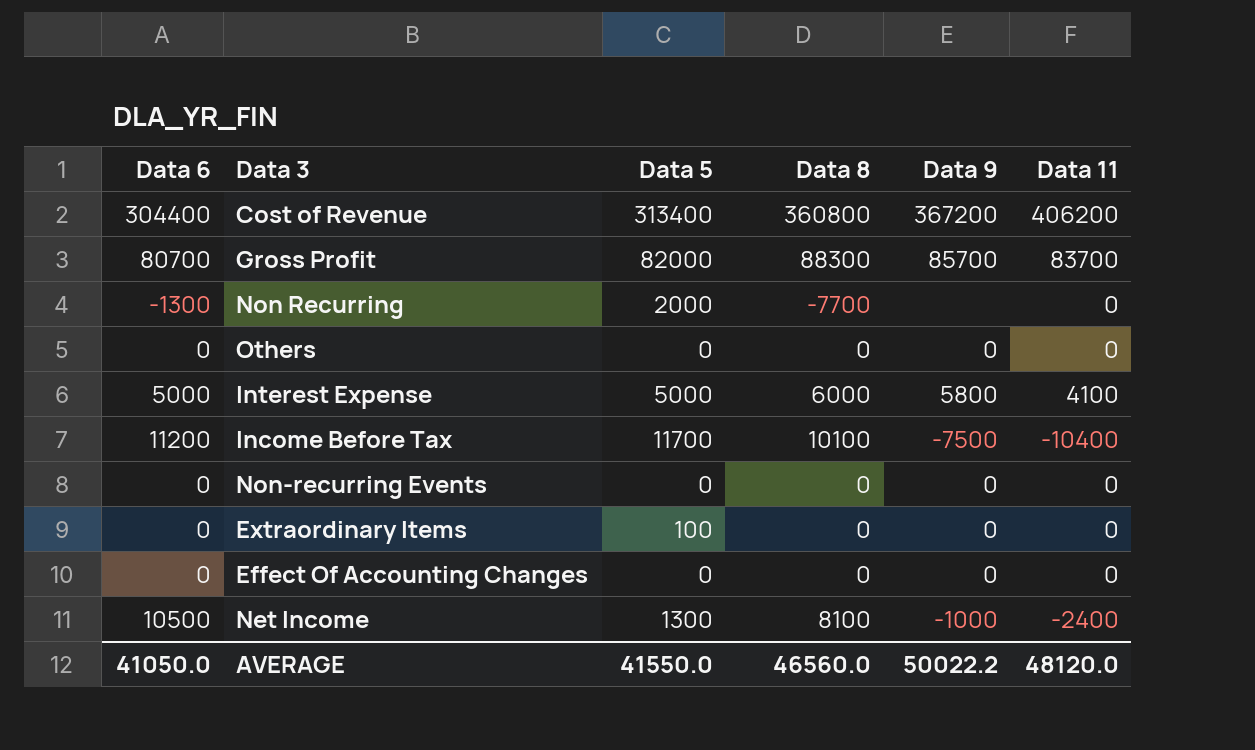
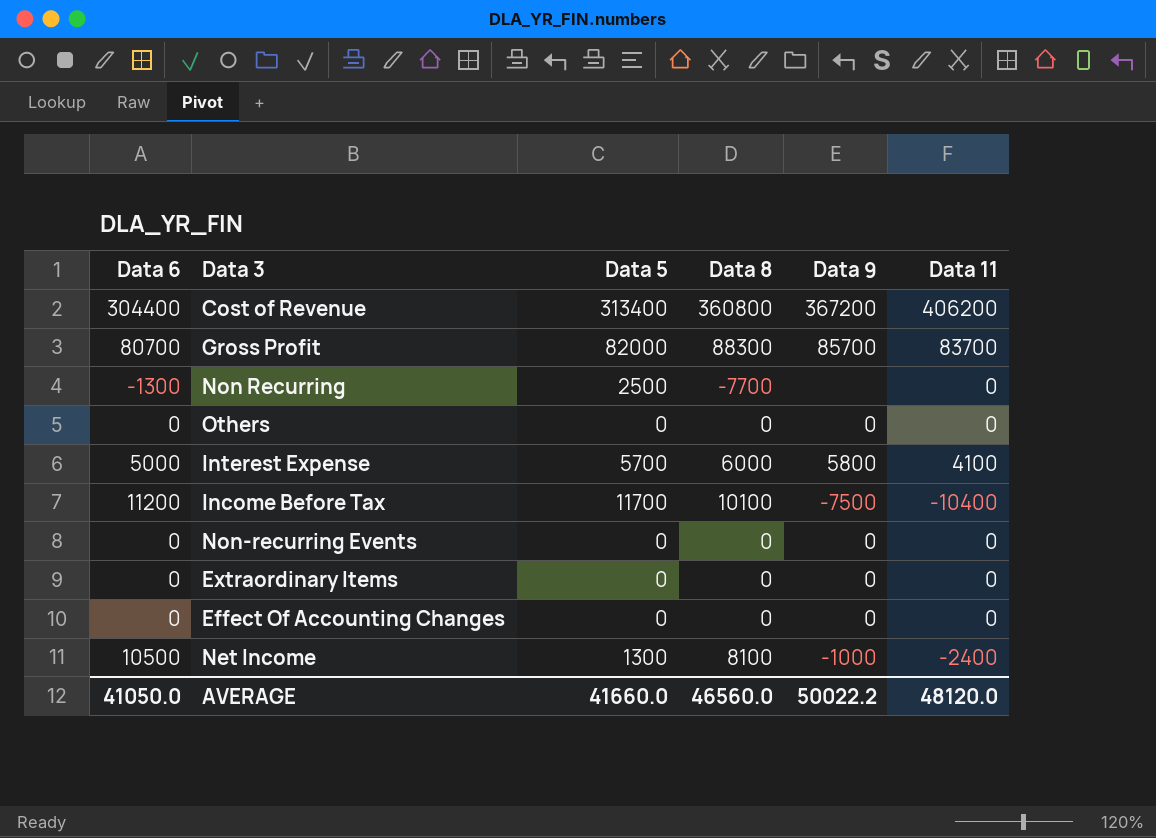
Non Recurring | Data 5: 2000 -> 2500
Interest Expense | Data 5: 5000 -> 5700
Extraordinary Items | Data 5: 100 -> 0
AVERAGE | Data 5: 41550.0 -> 41660.0

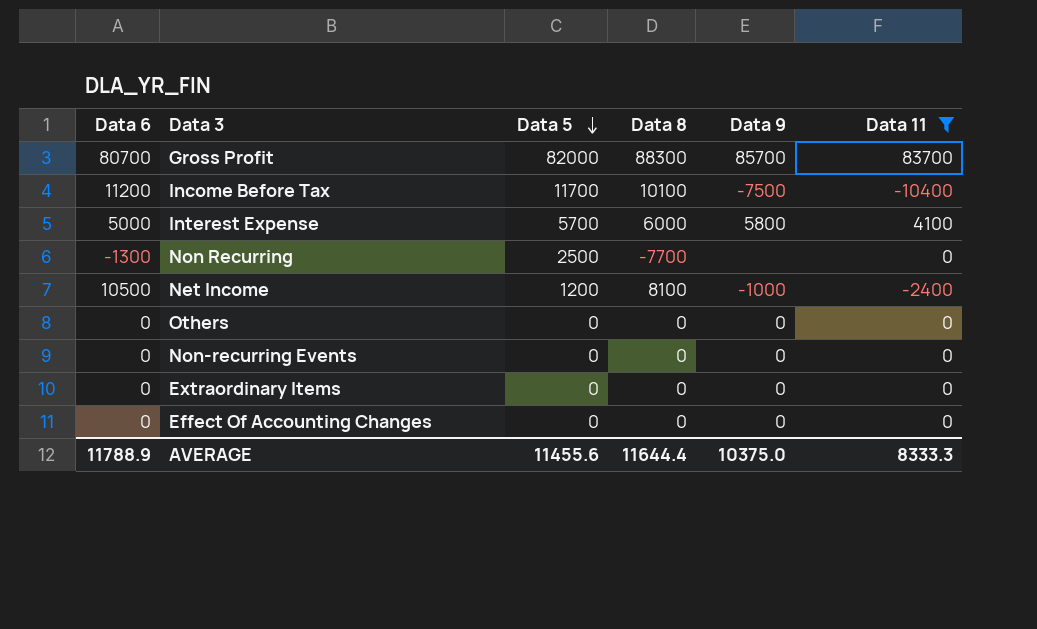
filter: none -> Data 11 != 406200
row order: none -> Data 5 descending
Net Income | Data 5: 1300 -> 1200
AVERAGE | Data 6: 41050.0 -> 11788.9
AVERAGE | Data 5: 41660.0 -> 11455.6
AVERAGE | Data 8: 46560.0 -> 11644.4
AVERAGE | Data 9: 50022.2 -> 10375.0
AVERAGE | Data 11: 48120.0 -> 8333.3

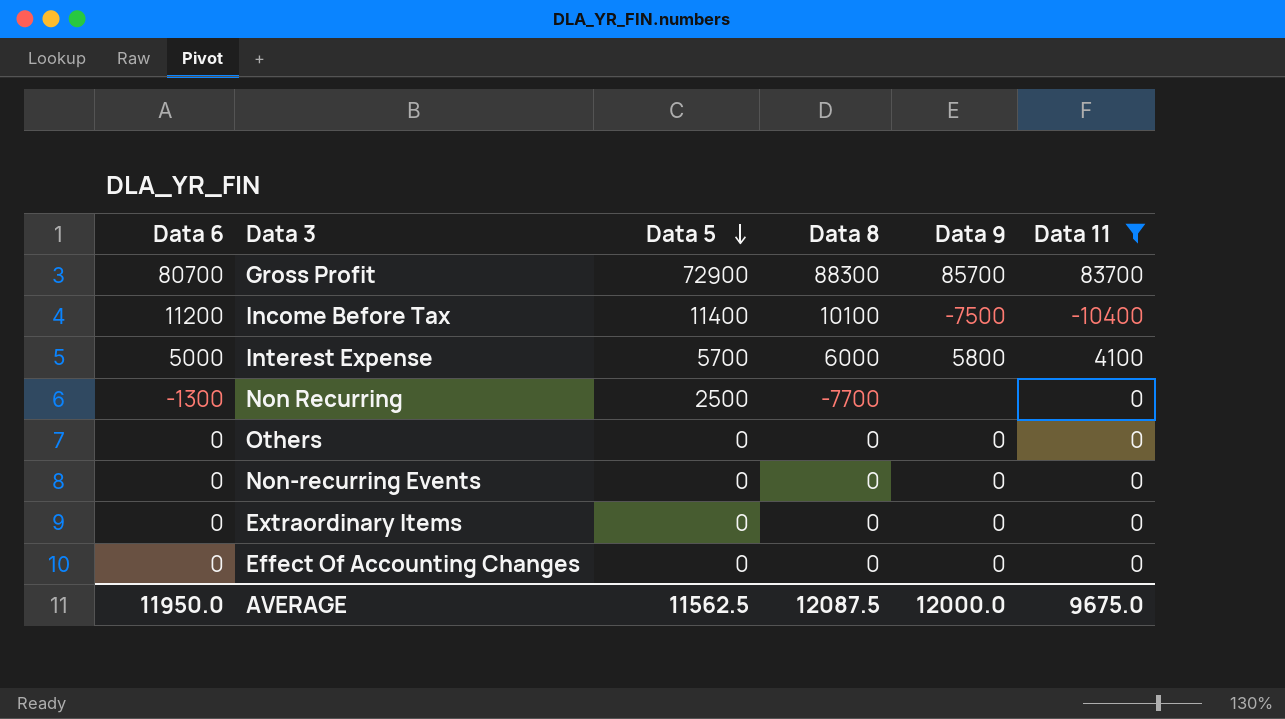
row Net Income: 10500 | 1200 | 8100 | -1000 | -2400 -> none
Gross Profit | Data 5: 82000 -> 72900
Income Before Tax | Data 5: 11700 -> 11400
AVERAGE | Data 6: 11788.9 -> 11950.0
AVERAGE | Data 5: 11455.6 -> 11562.5
AVERAGE | Data 8: 11644.4 -> 12087.5
AVERAGE | Data 9: 10375.0 -> 12000.0
AVERAGE | Data 11: 8333.3 -> 9675.0

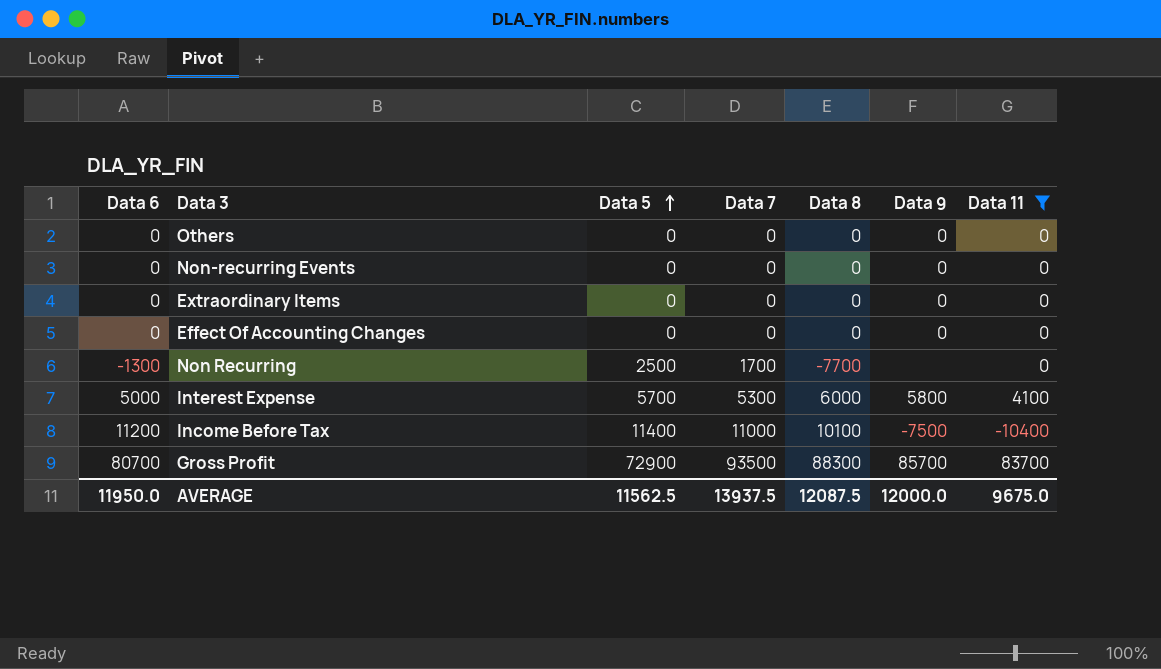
row order: Data 5 descending -> Data 5 ascending
column Data 7 | position: none -> 4

